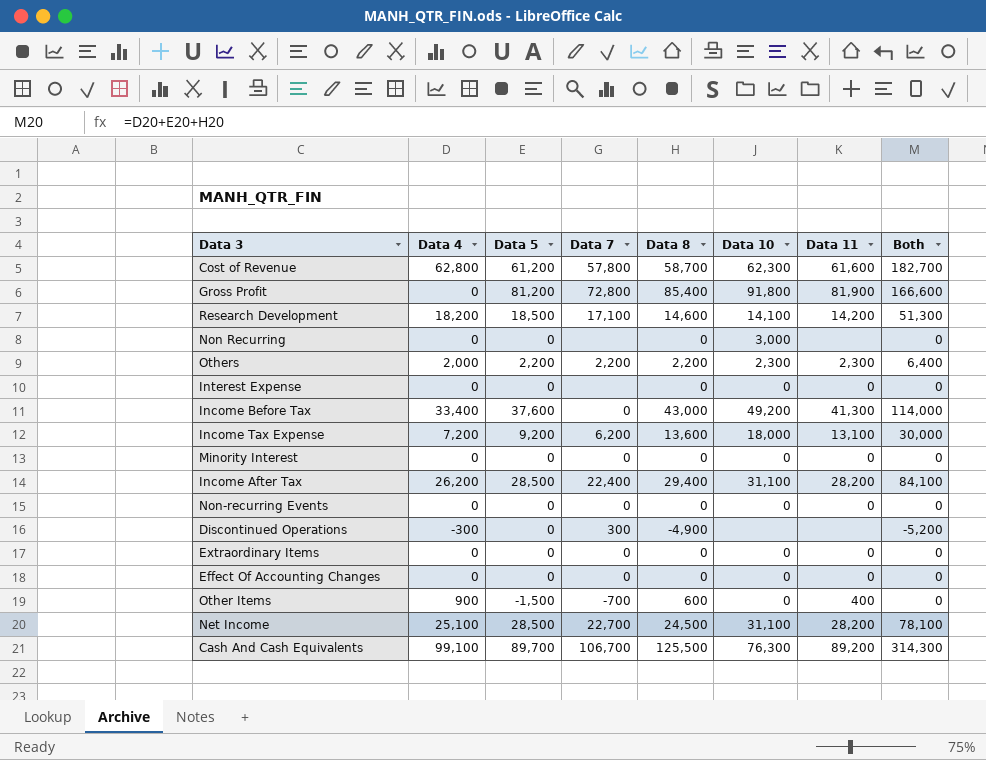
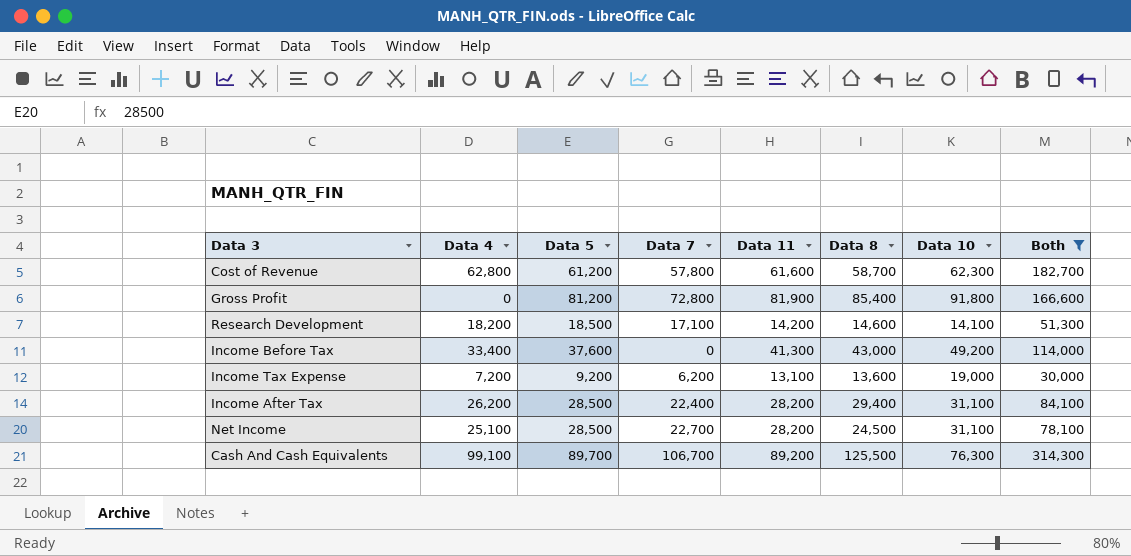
filter: none -> Both >= 30,000
column Data 11 | position: 7 -> 5
Income Tax Expense | Data 10: 18,000 -> 19,000

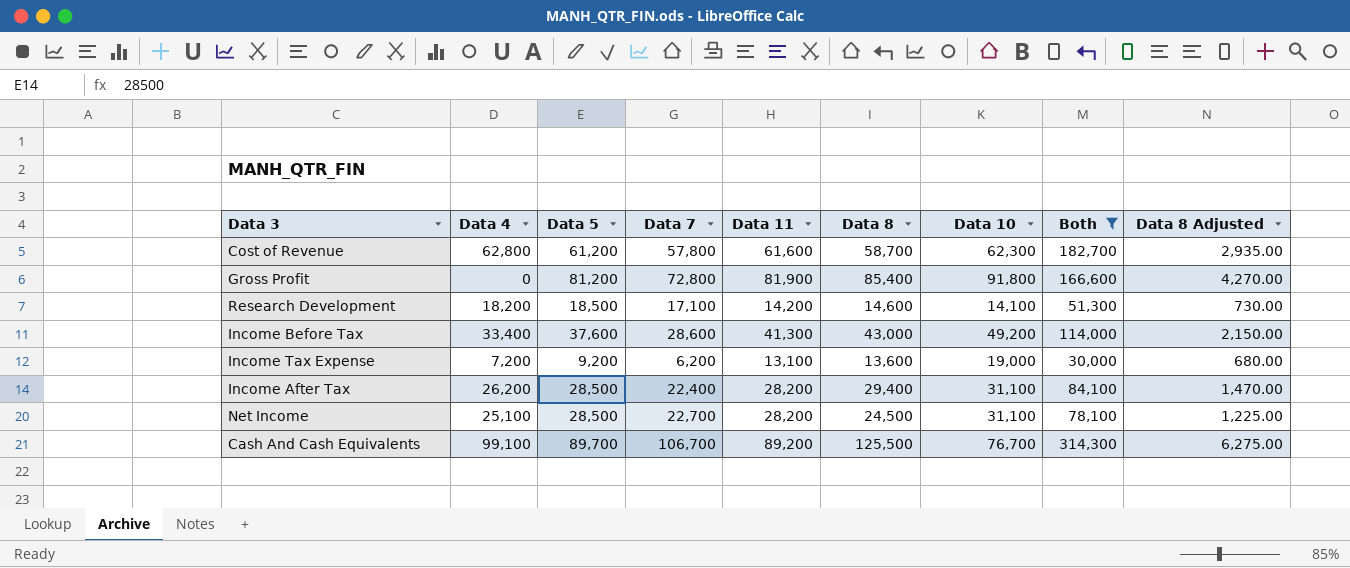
column Data 8 Adjusted | formula: none -> [Data 8] * 0.05
Income Before Tax | Data 7: 0 -> 28,600
Cash And Cash Equivalents | Data 10: 76,300 -> 76,700

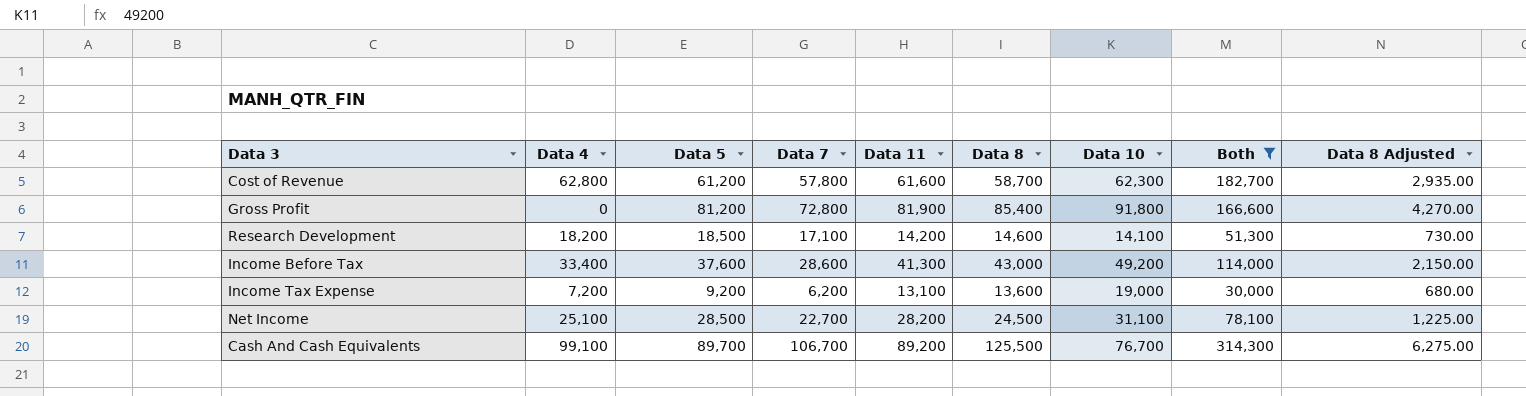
row Income After Tax: 26,200 | 28,500 | 22,400 | 28,200 | 29,400 | 31,100 | 84,100 | 1,470.00 -> none

